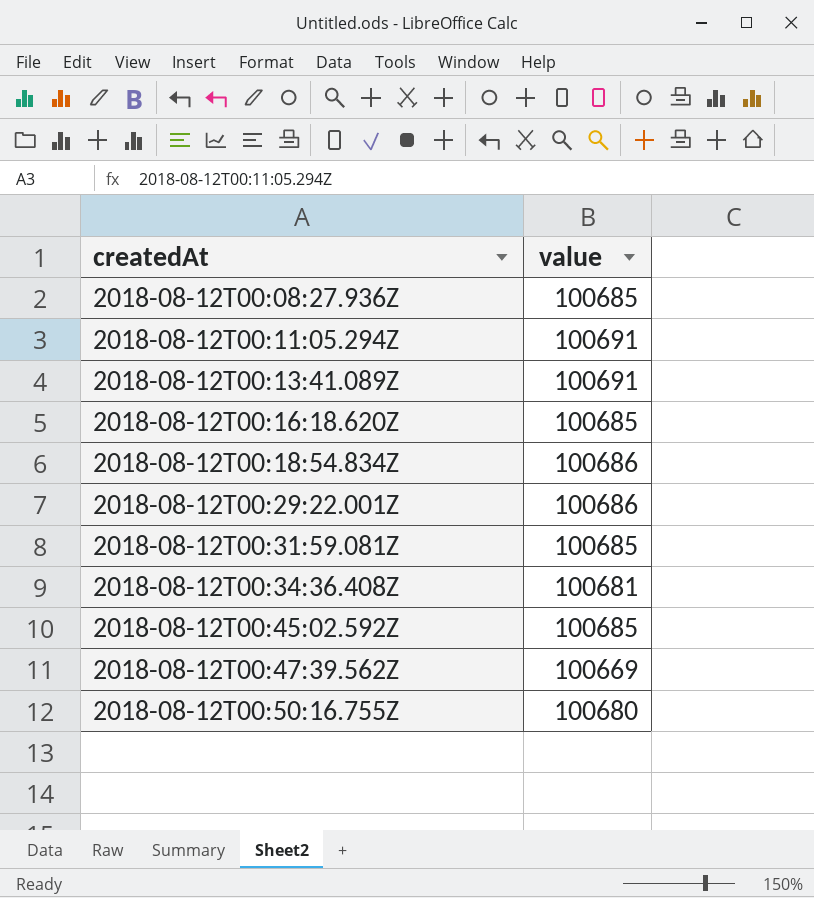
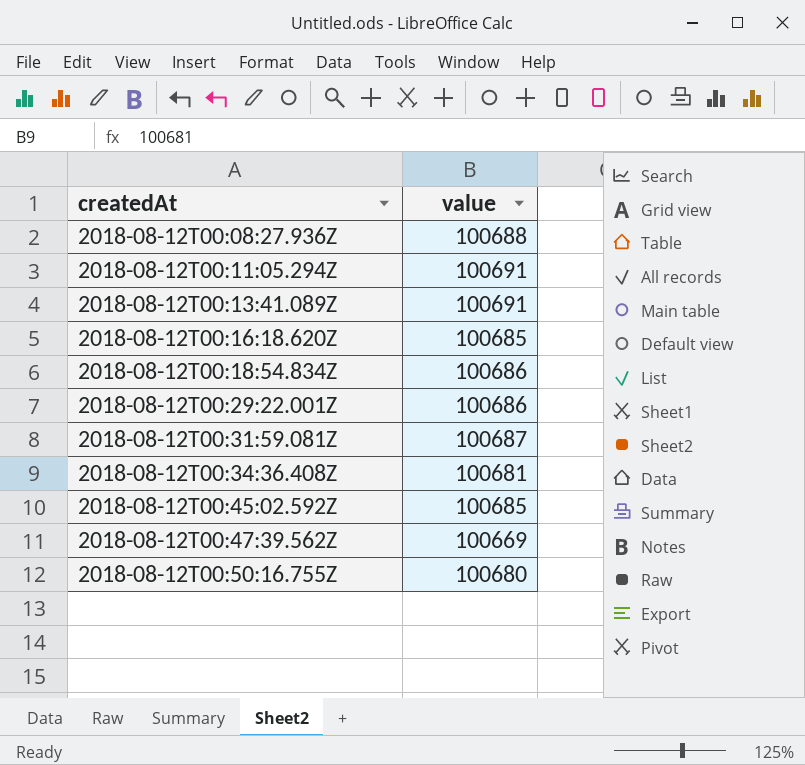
2018-08-12T00:08:27.936Z | value: 100685 -> 100688
2018-08-12T00:31:59.081Z | value: 100685 -> 100687

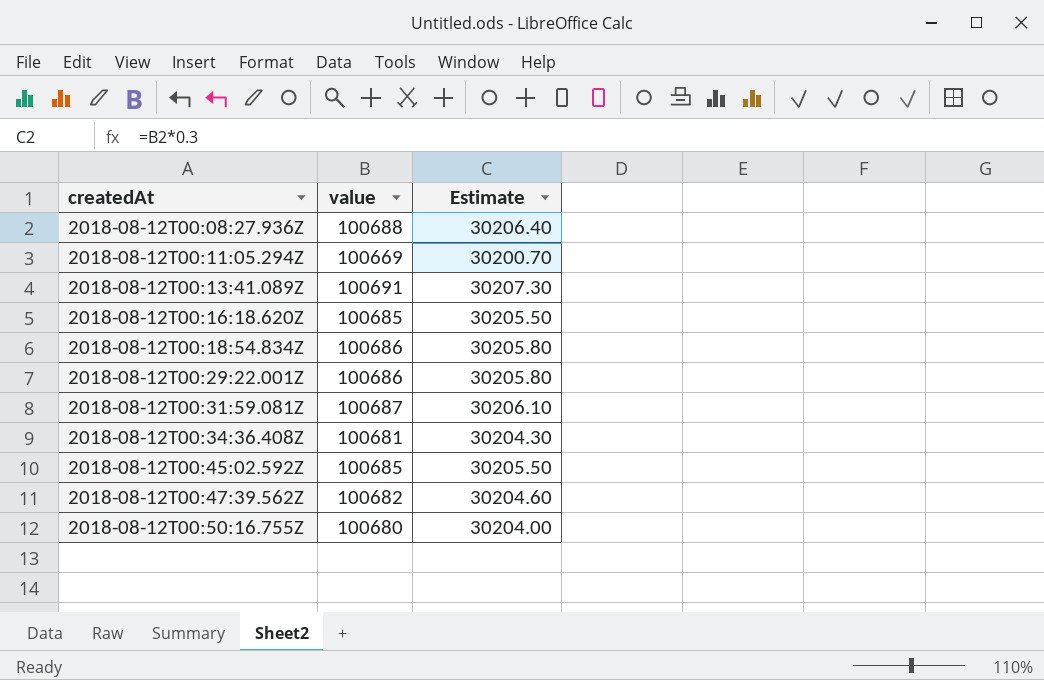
column Estimate | formula: none -> [value] * 0.3
2018-08-12T00:11:05.294Z | value: 100691 -> 100669
2018-08-12T00:47:39.562Z | value: 100669 -> 100682

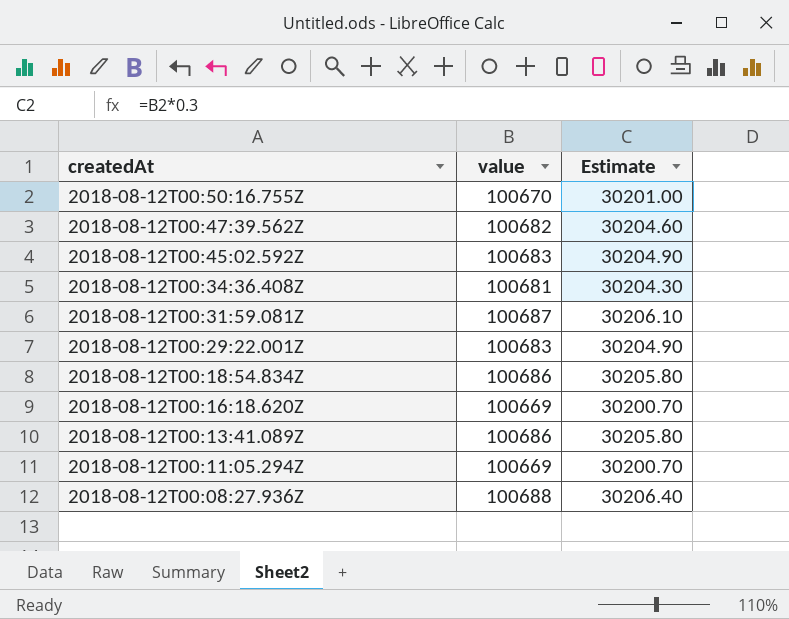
row order: createdAt ascending -> createdAt descending
2018-08-12T00:50:16.755Z | value: 100680 -> 100670
2018-08-12T00:50:16.755Z | Estimate: 30204.00 -> 30201.00
2018-08-12T00:45:02.592Z | value: 100685 -> 100683
2018-08-12T00:45:02.592Z | Estimate: 30205.50 -> 30204.90
2018-08-12T00:29:22.001Z | value: 100686 -> 100683
2018-08-12T00:29:22.001Z | Estimate: 30205.80 -> 30204.90
2018-08-12T00:16:18.620Z | value: 100685 -> 100669
2018-08-12T00:16:18.620Z | Estimate: 30205.50 -> 30200.70
2018-08-12T00:13:41.089Z | value: 100691 -> 100686
2018-08-12T00:13:41.089Z | Estimate: 30207.30 -> 30205.80

